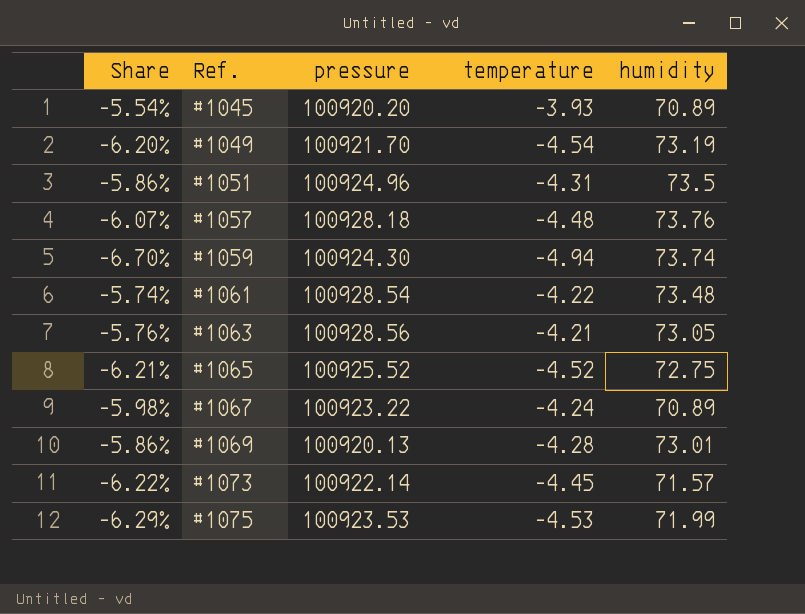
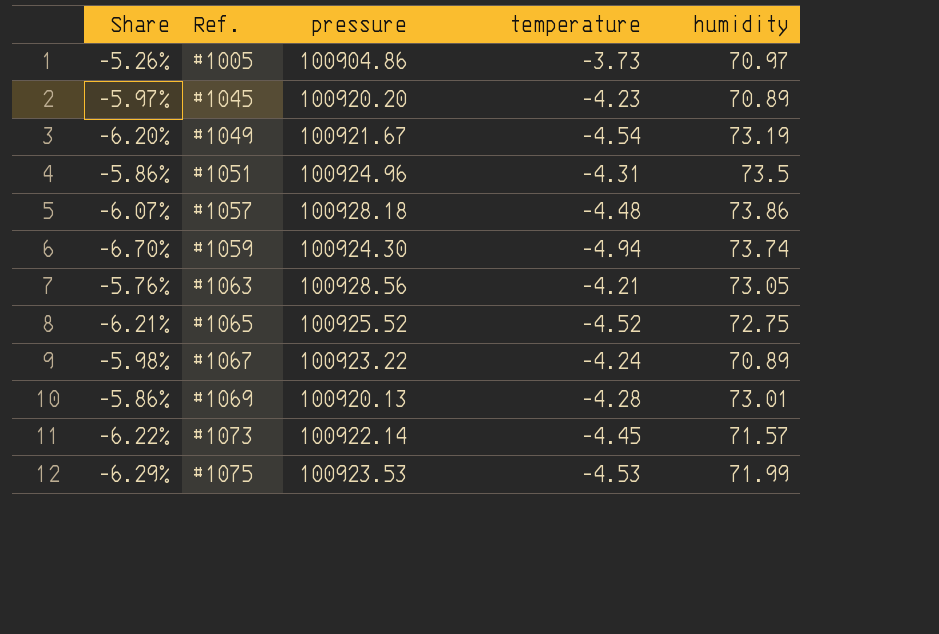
row #1061: -5.74% | 100928.54 | -4.22 | 73.48 -> none
row #1005: none -> -5.26% | 100904.86 | -3.73 | 70.97
#1045 | Share: -5.54% -> -5.97%
#1045 | temperature: -3.93 -> -4.23
#1049 | pressure: 100921.70 -> 100921.67
#1057 | humidity: 73.76 -> 73.86

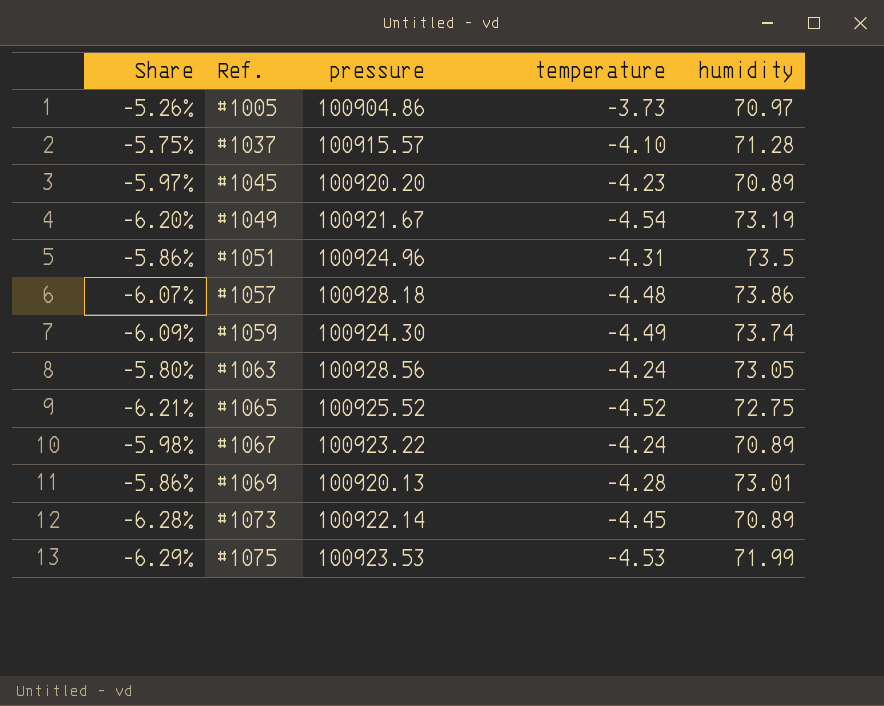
row #1037: none -> -5.75% | 100915.57 | -4.10 | 71.28
#1059 | Share: -6.70% -> -6.09%
#1059 | temperature: -4.94 -> -4.49
#1063 | Share: -5.76% -> -5.80%
#1063 | temperature: -4.21 -> -4.24
#1073 | Share: -6.22% -> -6.28%
#1073 | humidity: 71.57 -> 70.89

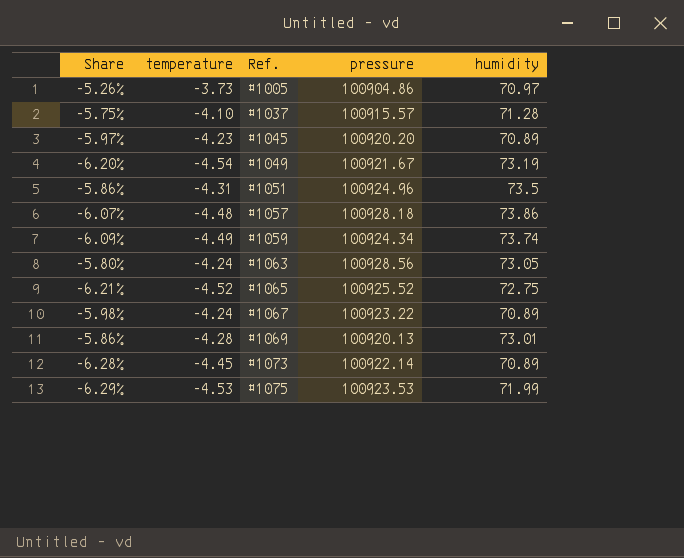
column temperature | position: 4 -> 2
#1059 | pressure: 100924.30 -> 100924.34

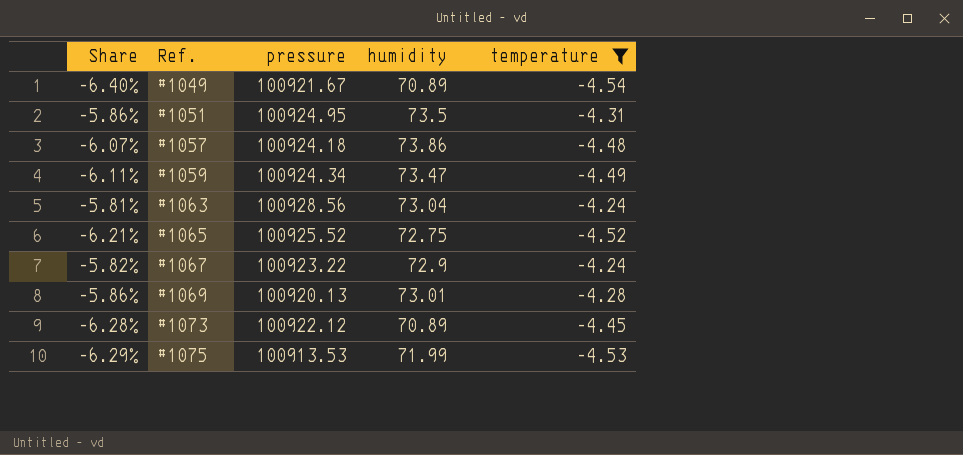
filter: none -> temperature <= -4.24
column temperature | position: 2 -> 5
#1049 | Share: -6.20% -> -6.40%
#1049 | humidity: 73.19 -> 70.89
#1051 | pressure: 100924.96 -> 100924.95
#1057 | pressure: 100928.18 -> 100924.18
#1059 | Share: -6.09% -> -6.11%
#1059 | humidity: 73.74 -> 73.47
#1063 | Share: -5.80% -> -5.81%
#1063 | humidity: 73.05 -> 73.04
#1067 | Share: -5.98% -> -5.82%
#1067 | humidity: 70.89 -> 72.9
#1073 | pressure: 100922.14 -> 100922.12
#1075 | pressure: 100923.53 -> 100913.53

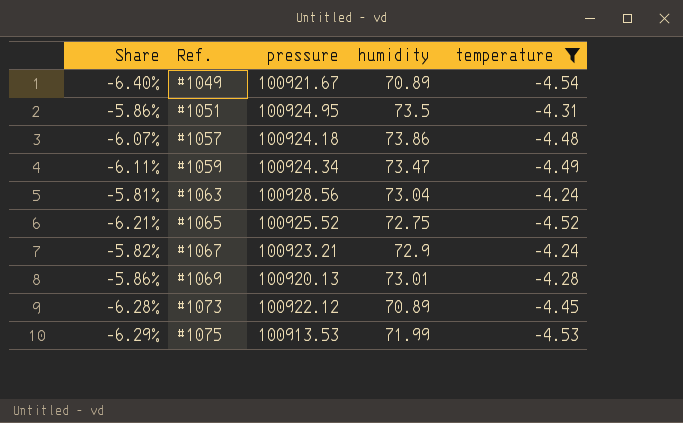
#1067 | pressure: 100923.22 -> 100923.21

